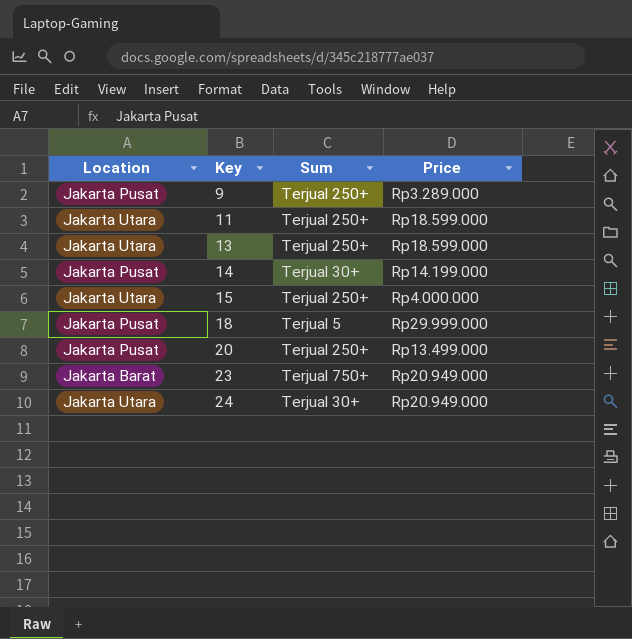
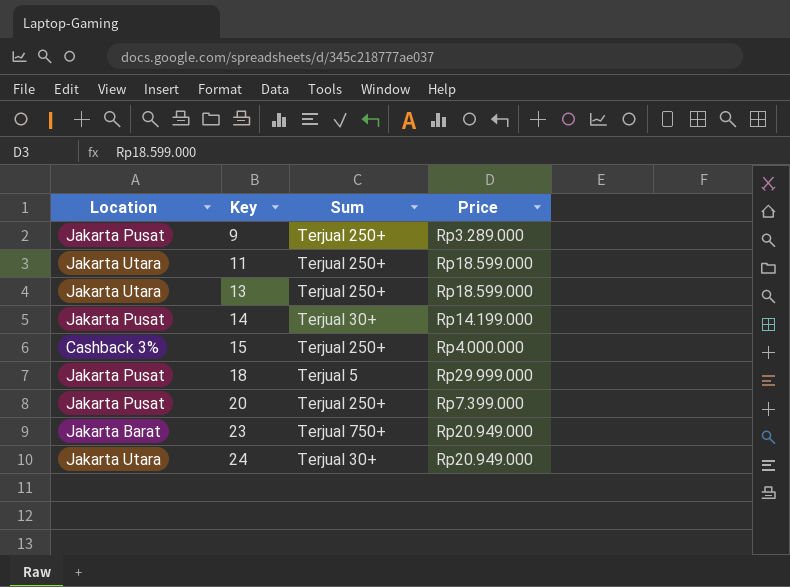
15 | Location: Jakarta Utara -> Cashback 3%
20 | Price: Rp13.499.000 -> Rp7.399.000

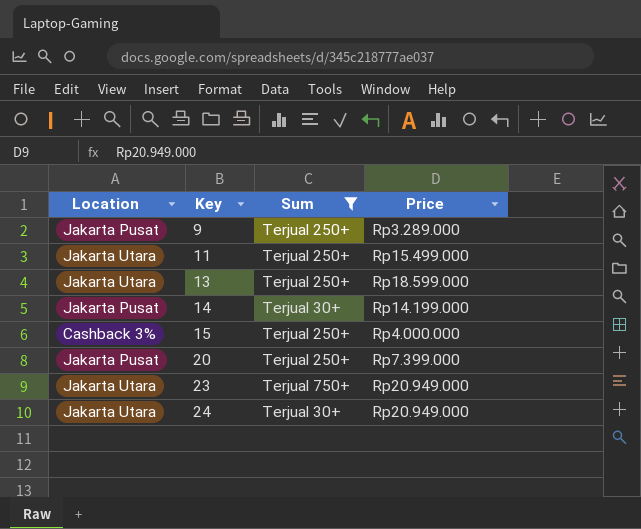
filter: none -> Sum != Terjual 5
11 | Price: Rp18.599.000 -> Rp15.499.000
23 | Location: Jakarta Barat -> Jakarta Utara

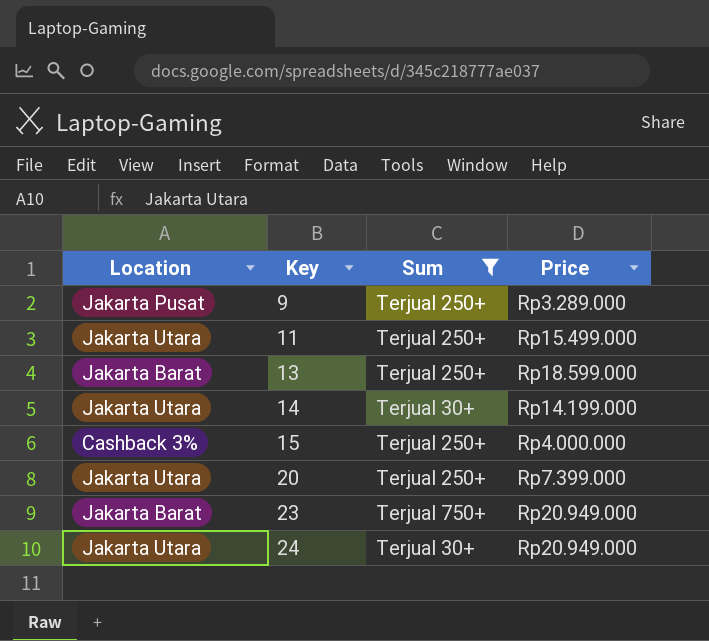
13 | Location: Jakarta Utara -> Jakarta Barat
14 | Location: Jakarta Pusat -> Jakarta Utara
20 | Location: Jakarta Pusat -> Jakarta Utara
23 | Location: Jakarta Utara -> Jakarta Barat

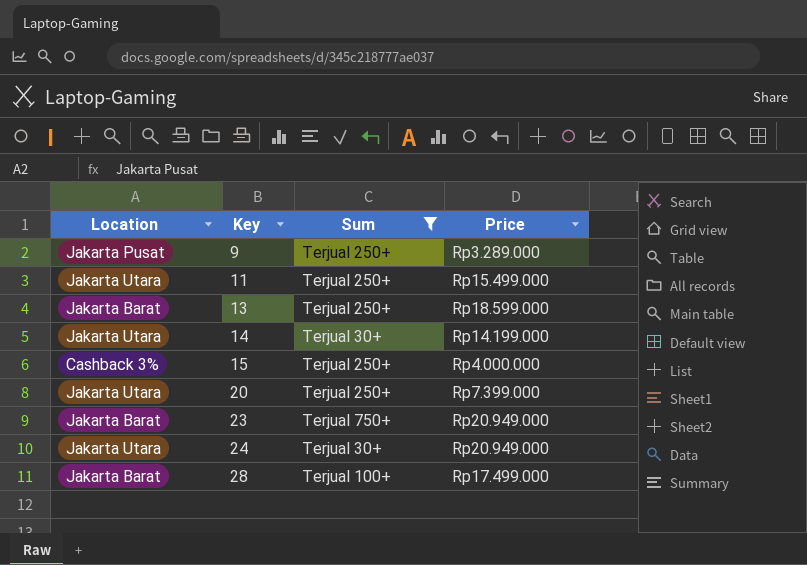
row 28: none -> Jakarta Barat | Terjual 100+ | Rp17.499.000

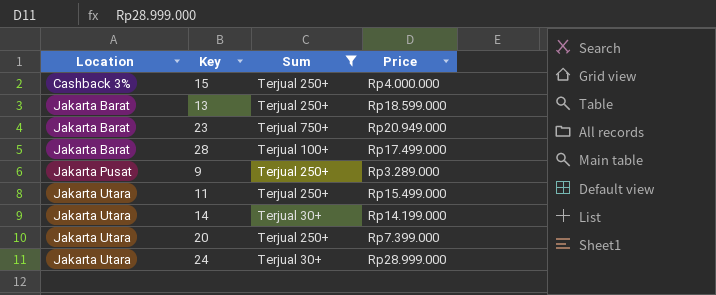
row order: Key ascending -> Location ascending
24 | Price: Rp20.949.000 -> Rp28.999.000

